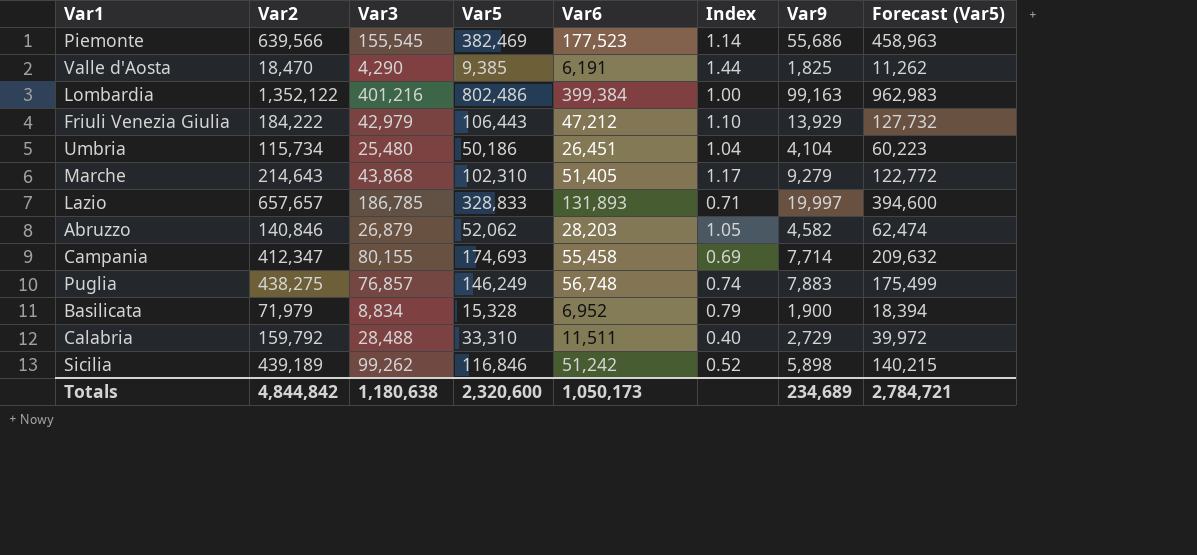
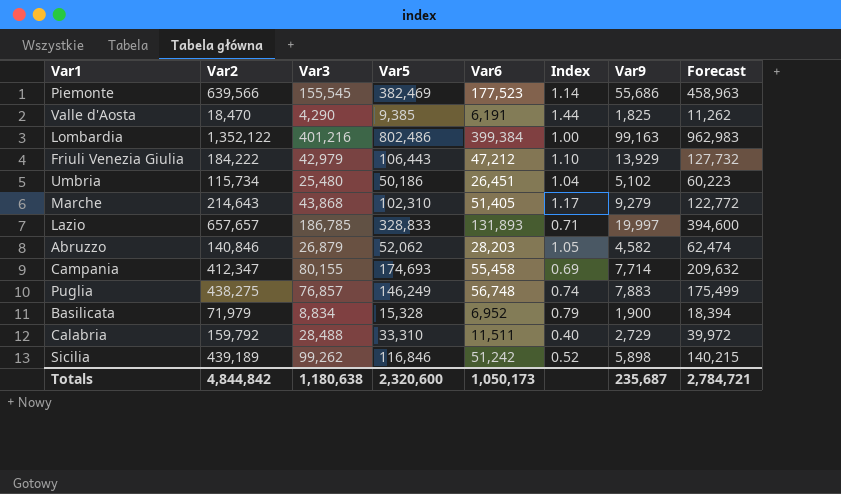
column name: Forecast (Var5) -> Forecast
Umbria | Var9: 4,104 -> 5,102
Totals | Var9: 234,689 -> 235,687

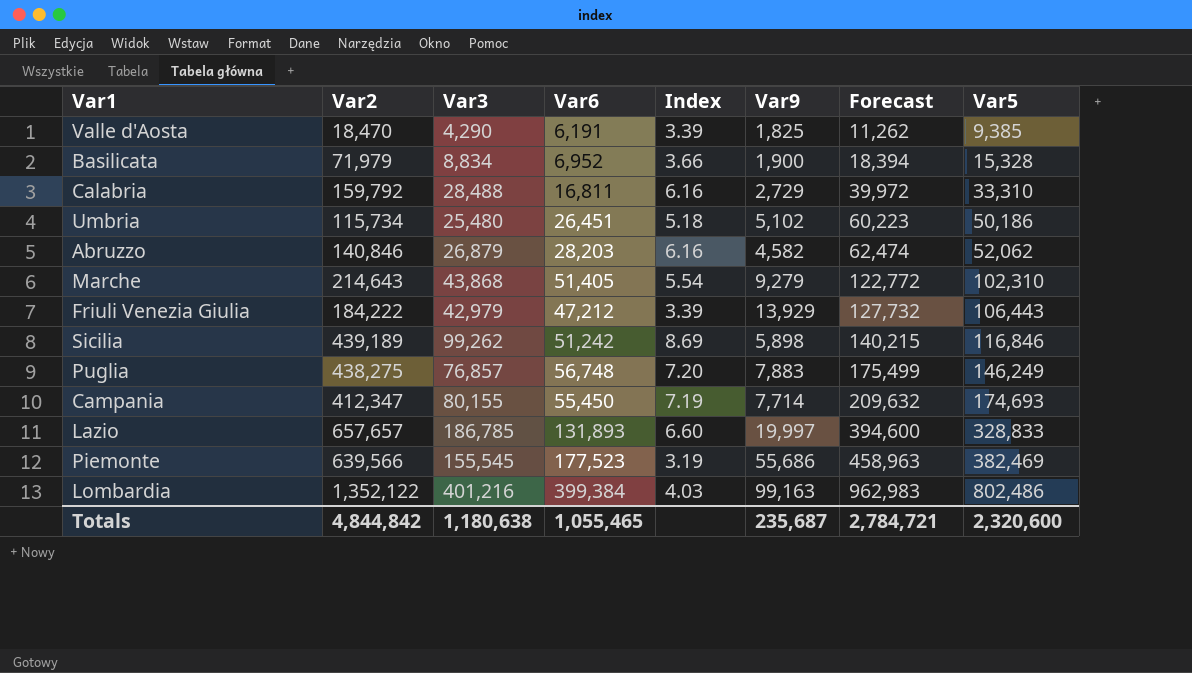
row order: none -> Forecast ascending
column Index | formula: [Var6] / [Var3] -> [Var6] / [Var9]
column Var5 | position: 4 -> 8
Calabria | Var6: 11,511 -> 16,811
Campania | Var6: 55,458 -> 55,450
Totals | Var6: 1,050,173 -> 1,055,465

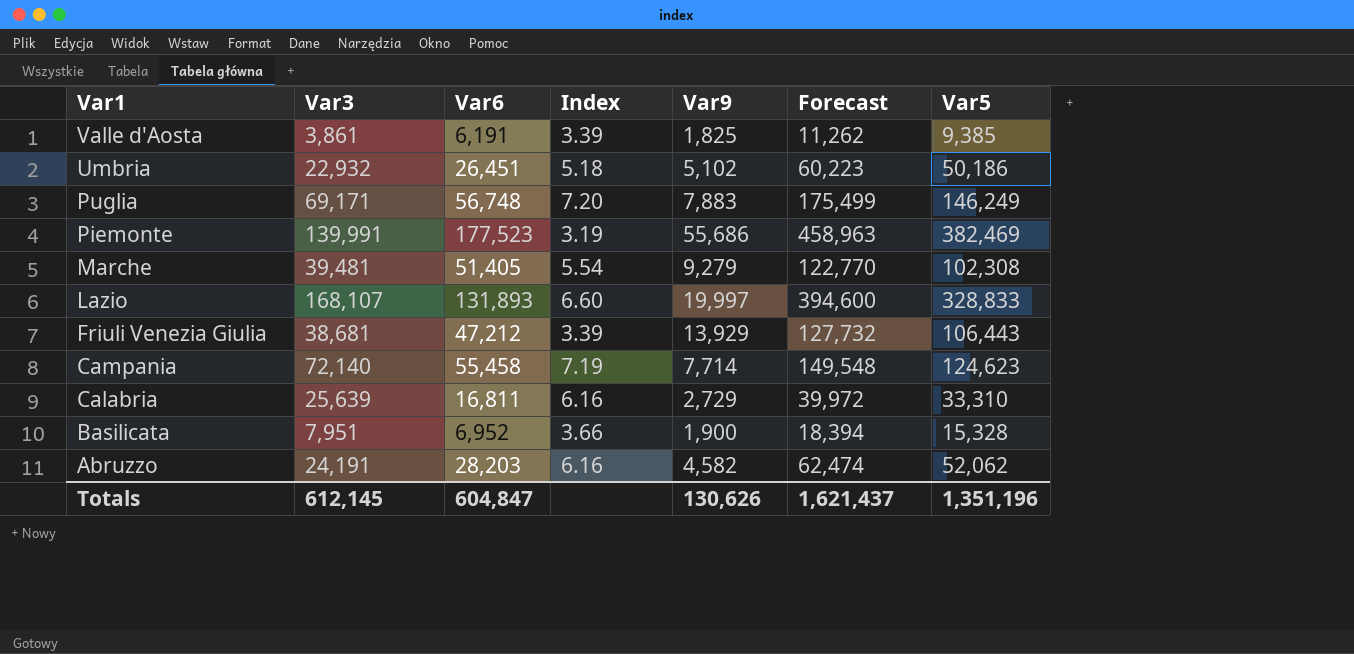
row order: Forecast ascending -> Var1 descending
column Var2 | position: 2 -> none
row Sicilia: 439,189 | 99,262 | 51,242 | 8.69 | 5,898 | 140,215 | 116,846 -> none
row Lombardia: 1,352,122 | 401,216 | 399,384 | 4.03 | 99,163 | 962,983 | 802,486 -> none
Valle d'Aosta | Var3: 4,290 -> 3,861
Umbria | Var3: 25,480 -> 22,932
Puglia | Var3: 76,857 -> 69,171
Piemonte | Var3: 155,545 -> 139,991
Marche | Var3: 43,868 -> 39,481
Marche | Forecast: 122,772 -> 122,770
Marche | Var5: 102,310 -> 102,308
Lazio | Var3: 186,785 -> 168,107
Friuli Venezia Giulia | Var3: 42,979 -> 38,681
Campania | Var3: 80,155 -> 72,140
Campania | Var6: 55,450 -> 55,458
Campania | Forecast: 209,632 -> 149,548
Campania | Var5: 174,693 -> 124,623
Calabria | Var3: 28,488 -> 25,639
Basilicata | Var3: 8,834 -> 7,951
Abruzzo | Var3: 26,879 -> 24,191
Totals | Var3: 1,180,638 -> 612,145
Totals | Var6: 1,055,465 -> 604,847
Totals | Var9: 235,687 -> 130,626
Totals | Forecast: 2,784,721 -> 1,621,437
Totals | Var5: 2,320,600 -> 1,351,196

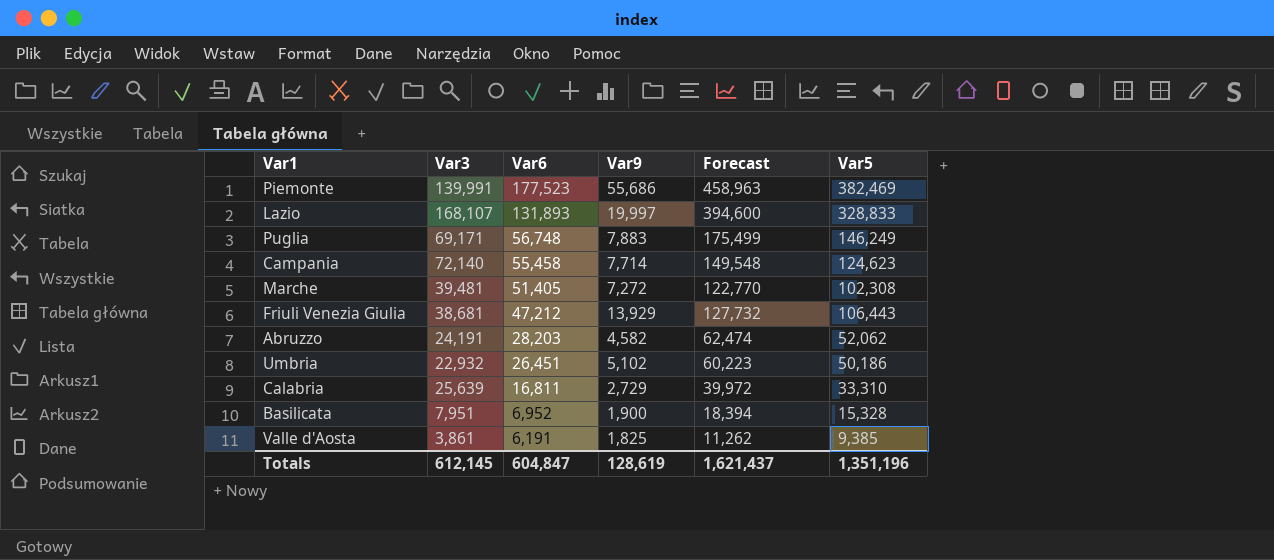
row order: Var1 descending -> Var6 descending
column Index | formula: [Var6] / [Var9] -> none
Marche | Var9: 9,279 -> 7,272
Totals | Var9: 130,626 -> 128,619

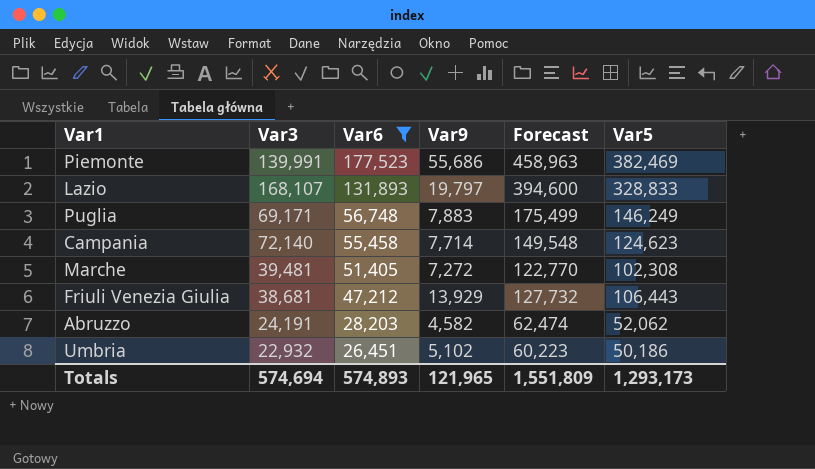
filter: none -> Var6 >= 26,451
Lazio | Var9: 19,997 -> 19,797
Totals | Var3: 612,145 -> 574,694
Totals | Var6: 604,847 -> 574,893
Totals | Var9: 128,619 -> 121,965
Totals | Forecast: 1,621,437 -> 1,551,809
Totals | Var5: 1,351,196 -> 1,293,173

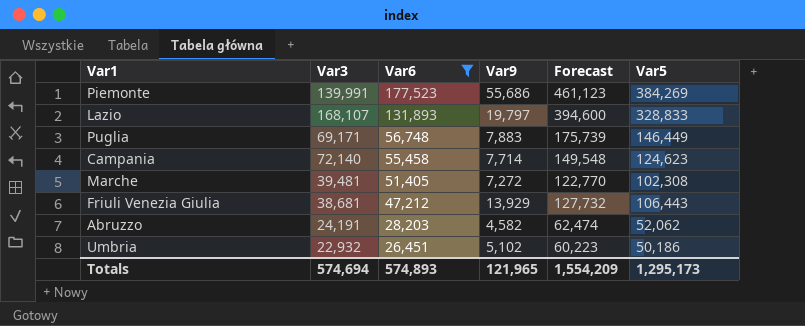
Piemonte | Forecast: 458,963 -> 461,123
Piemonte | Var5: 382,469 -> 384,269
Puglia | Forecast: 175,499 -> 175,739
Puglia | Var5: 146,249 -> 146,449
Totals | Forecast: 1,551,809 -> 1,554,209
Totals | Var5: 1,293,173 -> 1,295,173

